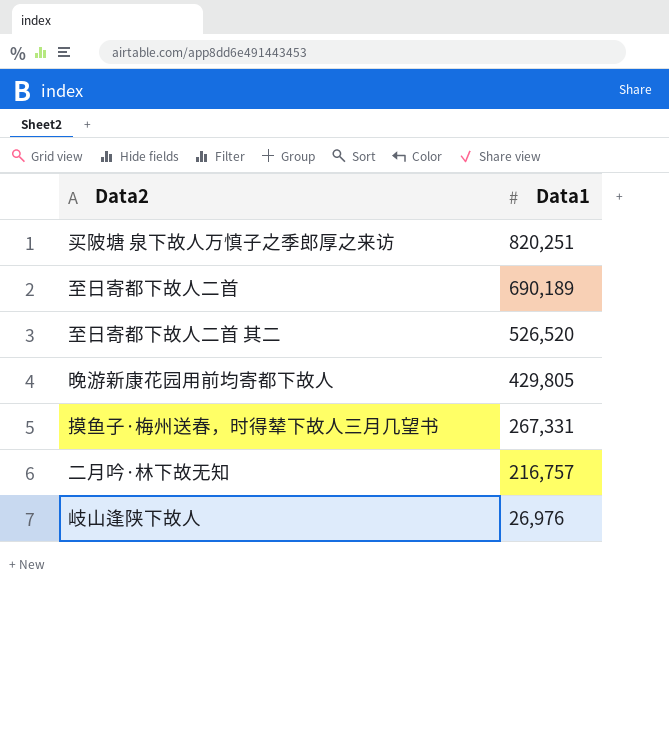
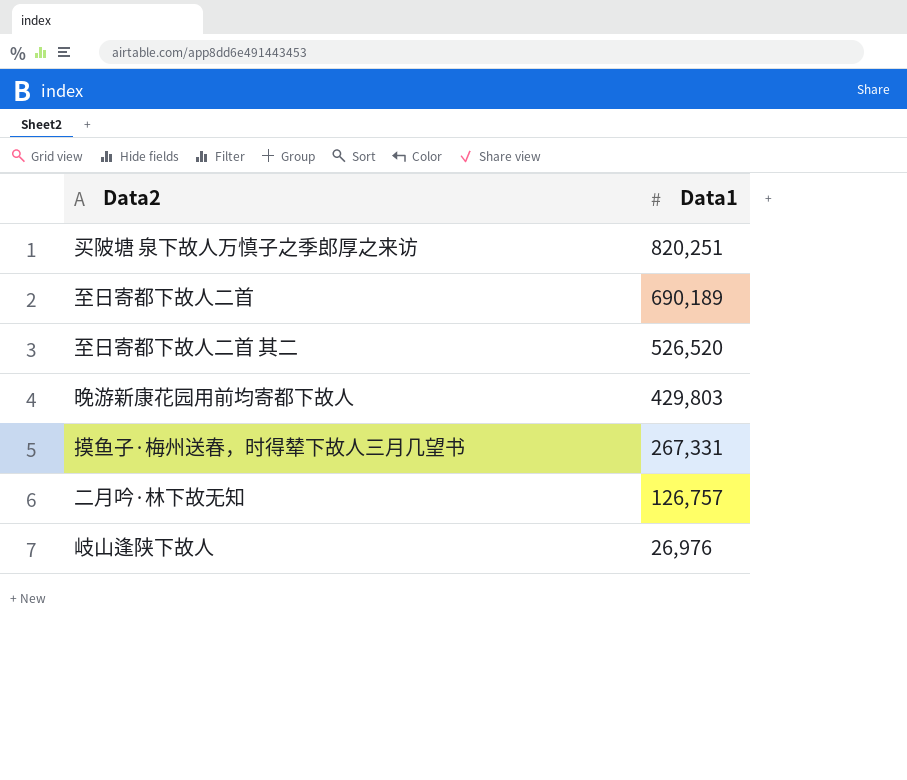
晚游新康花园用前均寄都下故人 | Data1: 429,805 -> 429,803
二月吟·林下故无知 | Data1: 216,757 -> 126,757

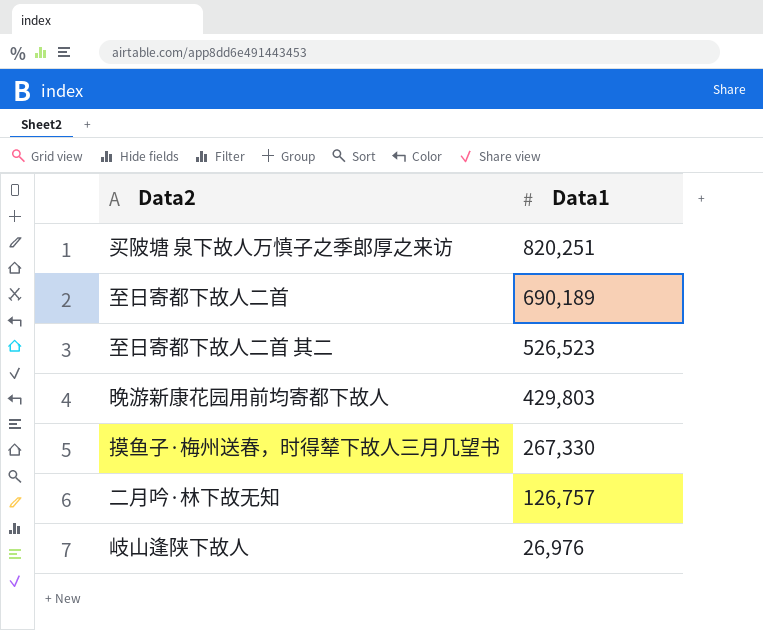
至日寄都下故人二首 其二 | Data1: 526,520 -> 526,523
摸鱼子·梅州送春，时得辇下故人三月几望书 | Data1: 267,331 -> 267,330

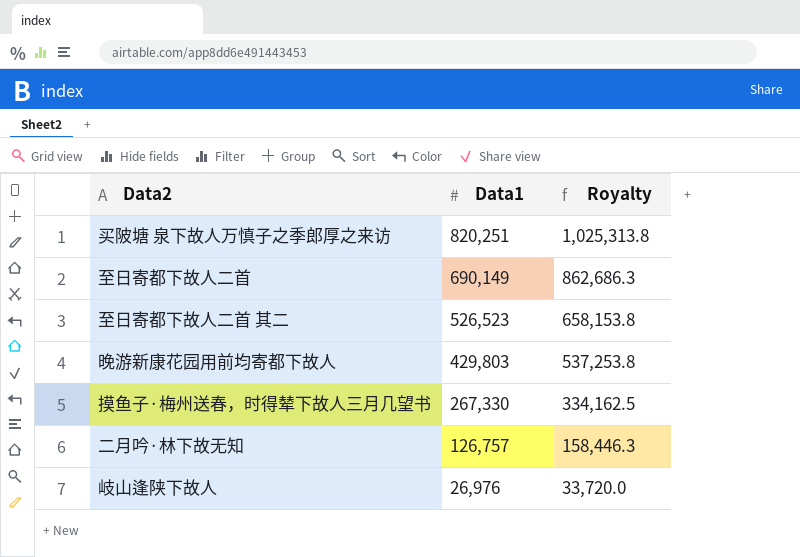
column Royalty | formula: none -> [Data1] * 1.25
至日寄都下故人二首 | Data1: 690,189 -> 690,149

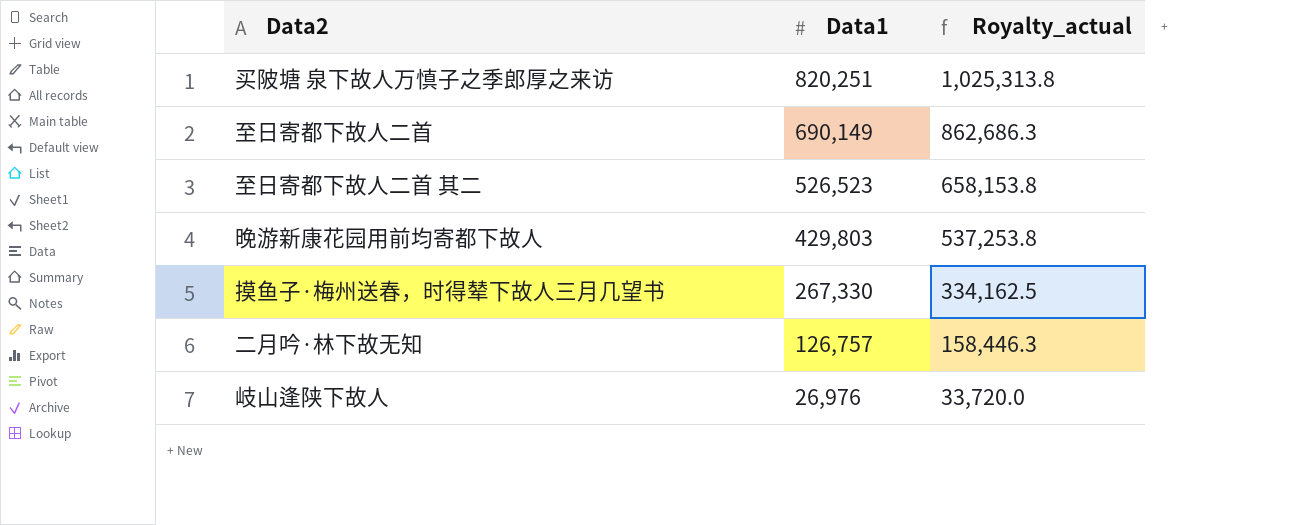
column name: Royalty -> Royalty_actual

